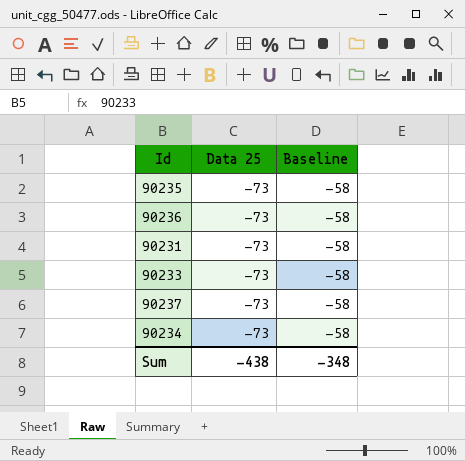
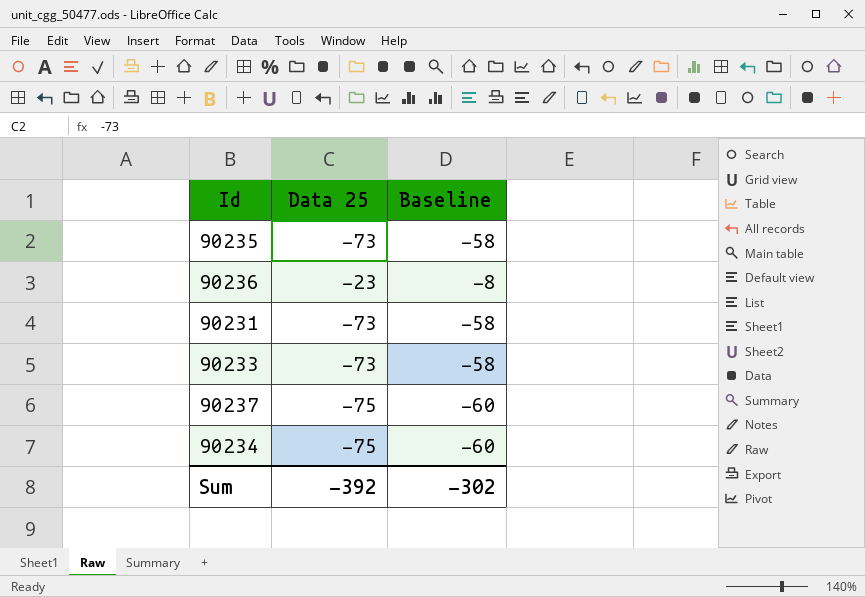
90236 | Data 25: -73 -> -23
90236 | Baseline: -58 -> -8
90237 | Data 25: -73 -> -75
90237 | Baseline: -58 -> -60
90234 | Data 25: -73 -> -75
90234 | Baseline: -58 -> -60
Sum | Data 25: -438 -> -392
Sum | Baseline: -348 -> -302

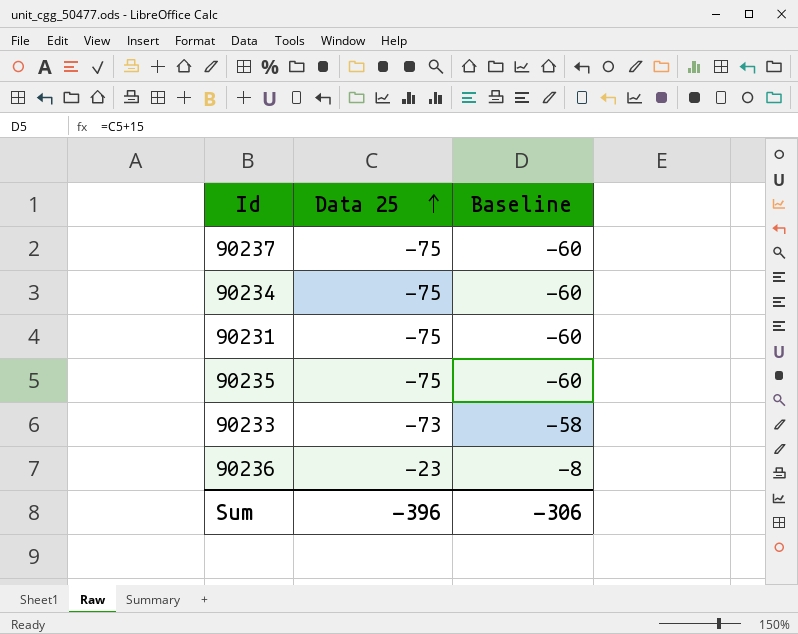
row order: none -> Data 25 ascending
90231 | Data 25: -73 -> -75
90231 | Baseline: -58 -> -60
90235 | Data 25: -73 -> -75
90235 | Baseline: -58 -> -60
Sum | Data 25: -392 -> -396
Sum | Baseline: -302 -> -306

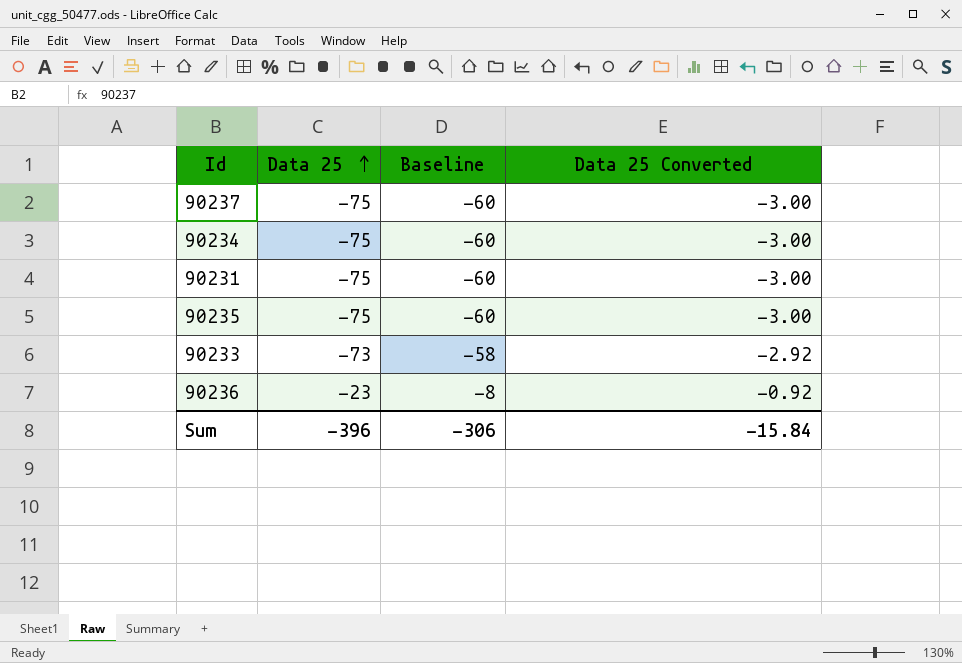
column Data 25 Converted | formula: none -> [Data 25] * 0.04

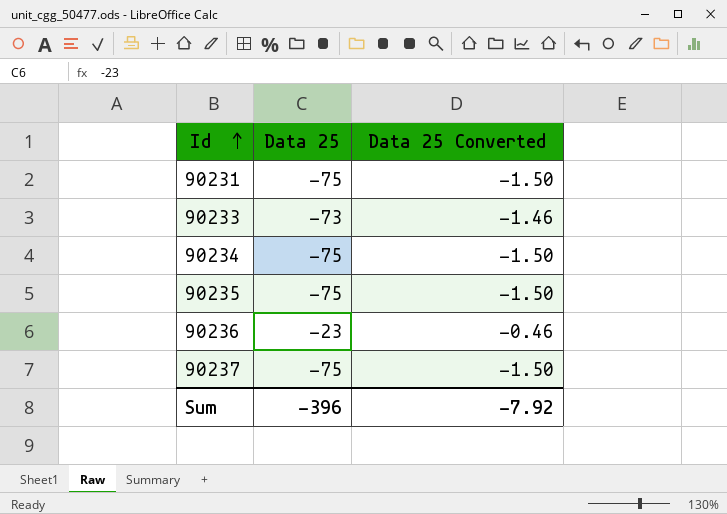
row order: Data 25 ascending -> Id ascending
column Baseline | formula: [Data 25] + 15 -> none
column Data 25 Converted | formula: [Data 25] * 0.04 -> [Data 25] * 0.02
Sum | Data 25 Converted: -15.84 -> -7.92

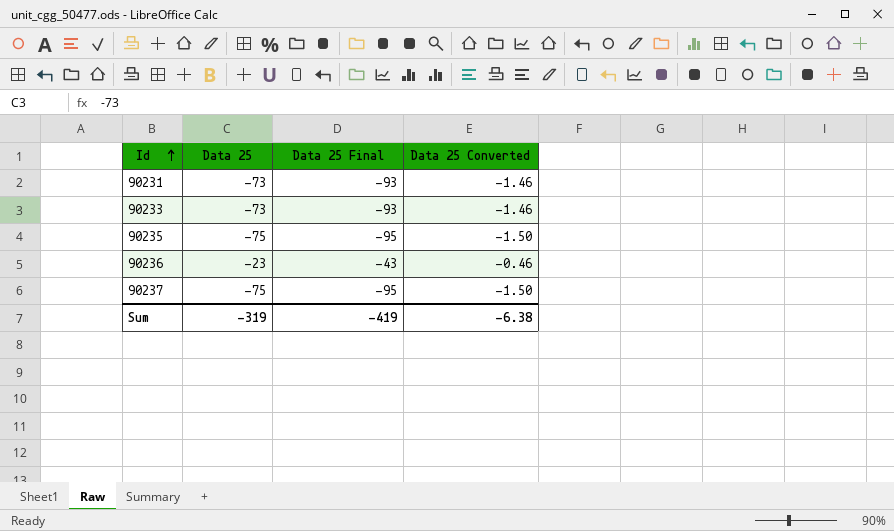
column Data 25 Final | formula: none -> [Data 25] - 20
row 90234: -75 | -1.50 -> none
90231 | Data 25: -75 -> -73
90231 | Data 25 Converted: -1.50 -> -1.46
Sum | Data 25: -396 -> -319
Sum | Data 25 Converted: -7.92 -> -6.38

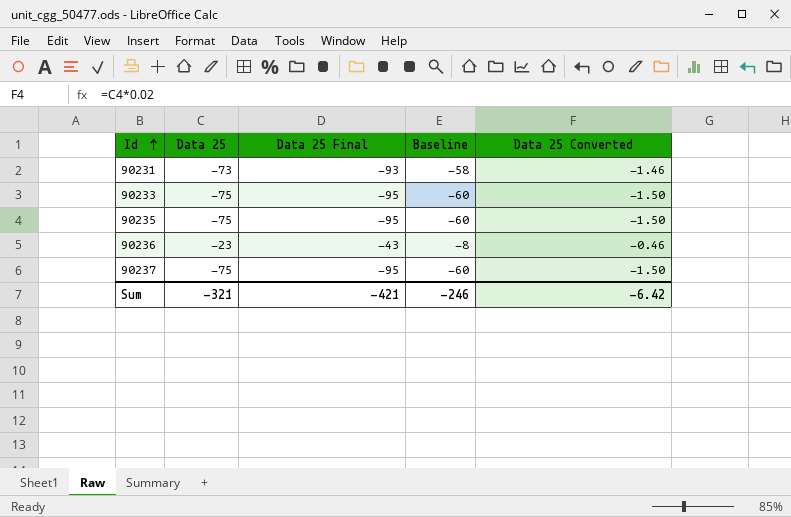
column Baseline | formula: none -> [Data 25] + 15
90233 | Data 25: -73 -> -75
90233 | Data 25 Final: -93 -> -95
90233 | Data 25 Converted: -1.46 -> -1.50
Sum | Data 25: -319 -> -321
Sum | Data 25 Final: -419 -> -421
Sum | Data 25 Converted: -6.38 -> -6.42

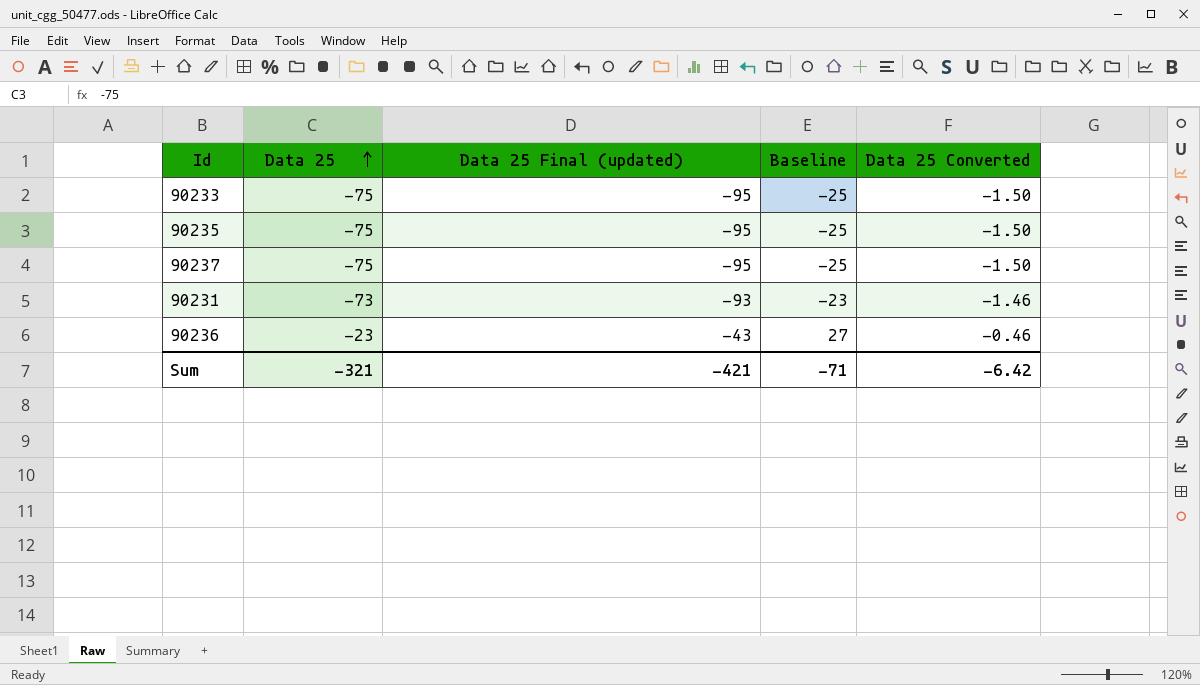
row order: Id ascending -> Data 25 ascending
column name: Data 25 Final -> Data 25 Final (updated)
column Baseline | formula: [Data 25] + 15 -> [Data 25] + 50
Sum | Baseline: -246 -> -71

